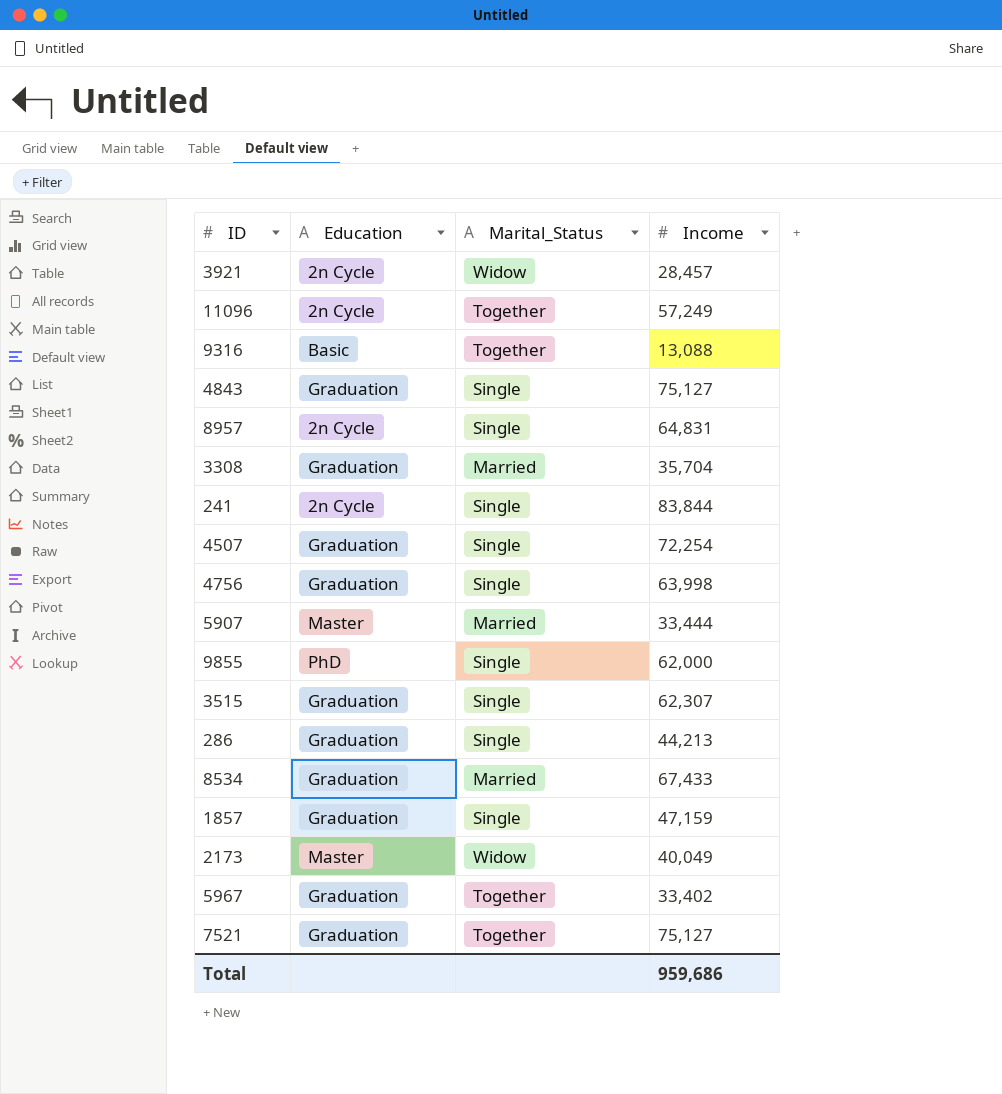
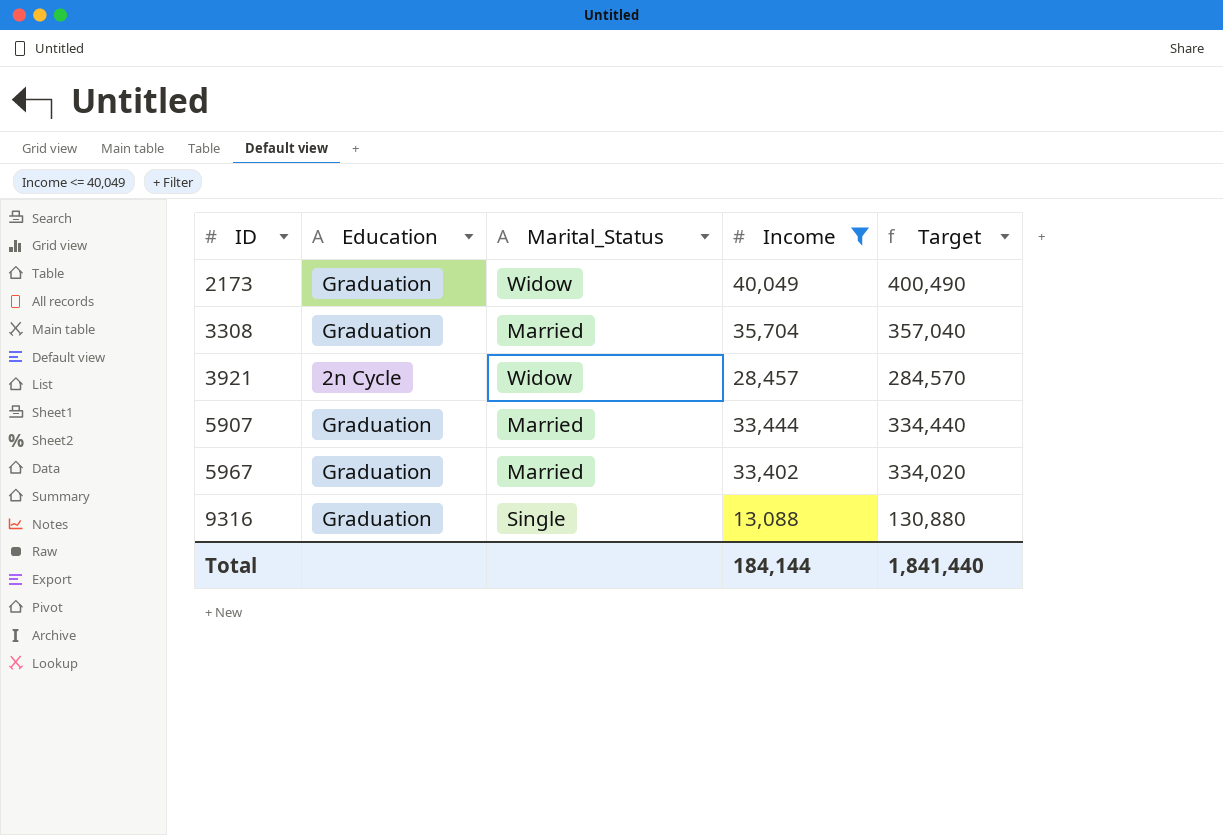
filter: none -> Income <= 40,049
row order: none -> ID ascending
column Target | formula: none -> [Income] * 10
2173 | Education: Master -> Graduation
5907 | Education: Master -> Graduation
5967 | Marital_Status: Together -> Married
9316 | Education: Basic -> Graduation
9316 | Marital_Status: Together -> Single
Total | Income: 959,686 -> 184,144

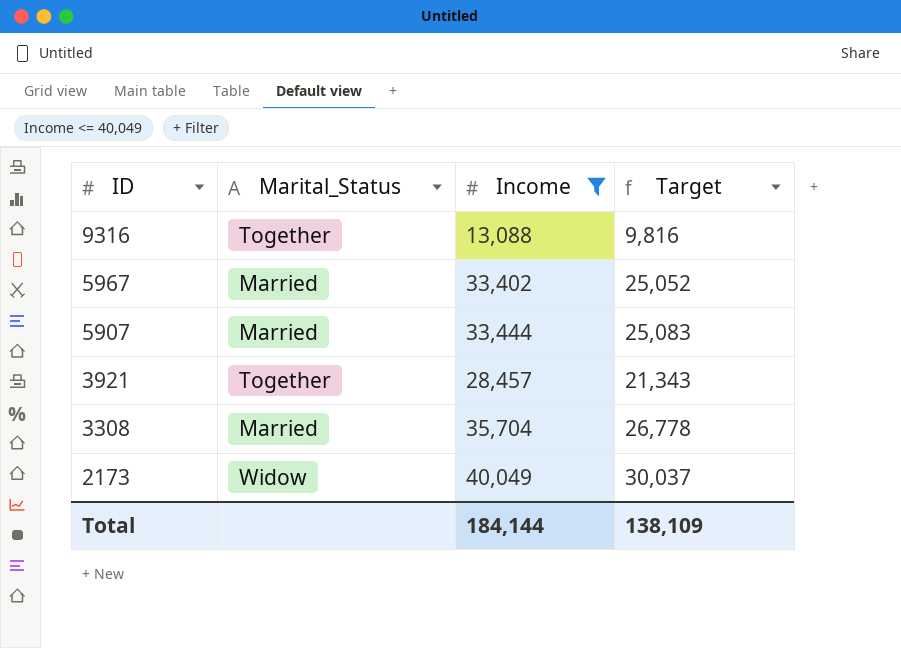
row order: ID ascending -> ID descending
column Education | position: 2 -> none
column Target | formula: [Income] * 10 -> [Income] * 0.75
9316 | Marital_Status: Single -> Together
3921 | Marital_Status: Widow -> Together
Total | Target: 1,841,440 -> 138,109

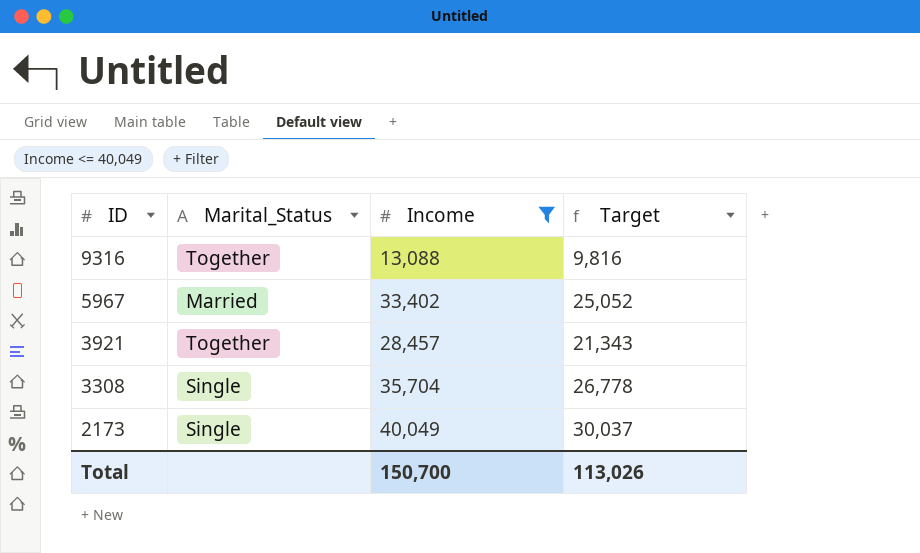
row 5907: Married | 33,444 | 25,083 -> none
3308 | Marital_Status: Married -> Single
2173 | Marital_Status: Widow -> Single
Total | Income: 184,144 -> 150,700
Total | Target: 138,109 -> 113,026

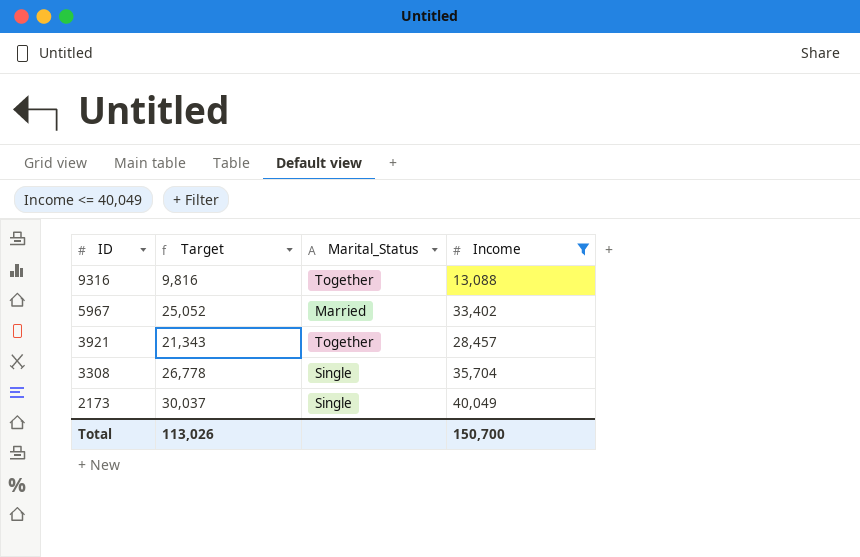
column Target | position: 4 -> 2

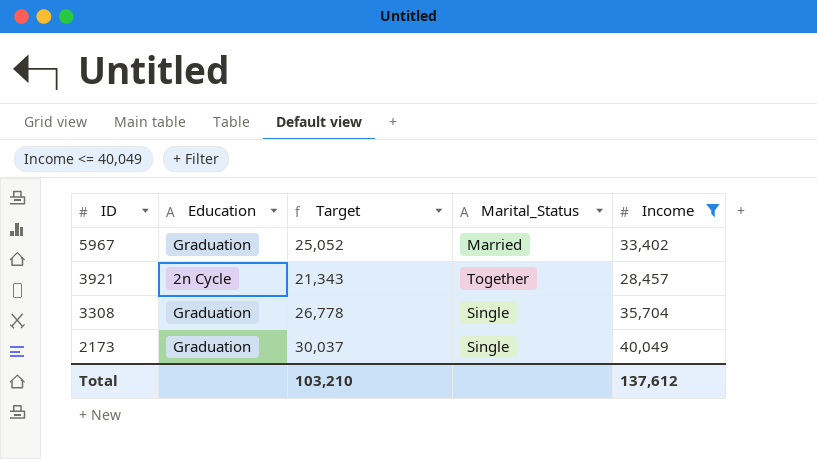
column Education | position: none -> 2
row 9316: 9,816 | Together | 13,088 -> none
Total | Target: 113,026 -> 103,210
Total | Income: 150,700 -> 137,612

